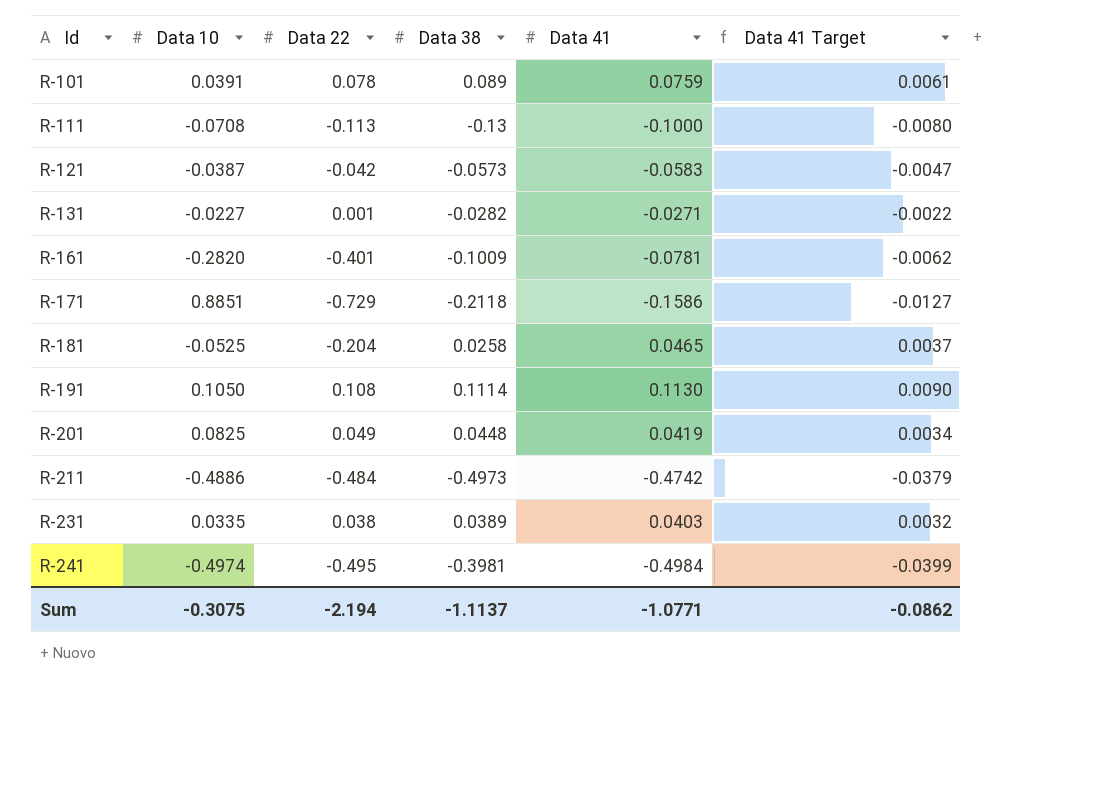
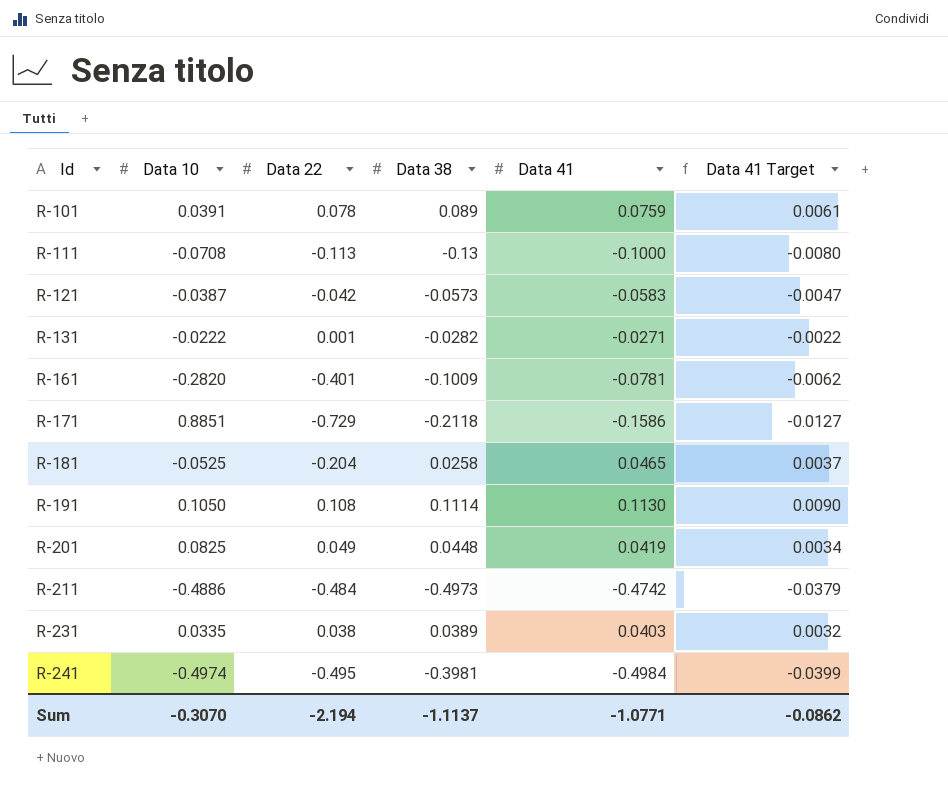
R-131 | Data 10: -0.0227 -> -0.0222
Sum | Data 10: -0.3075 -> -0.3070

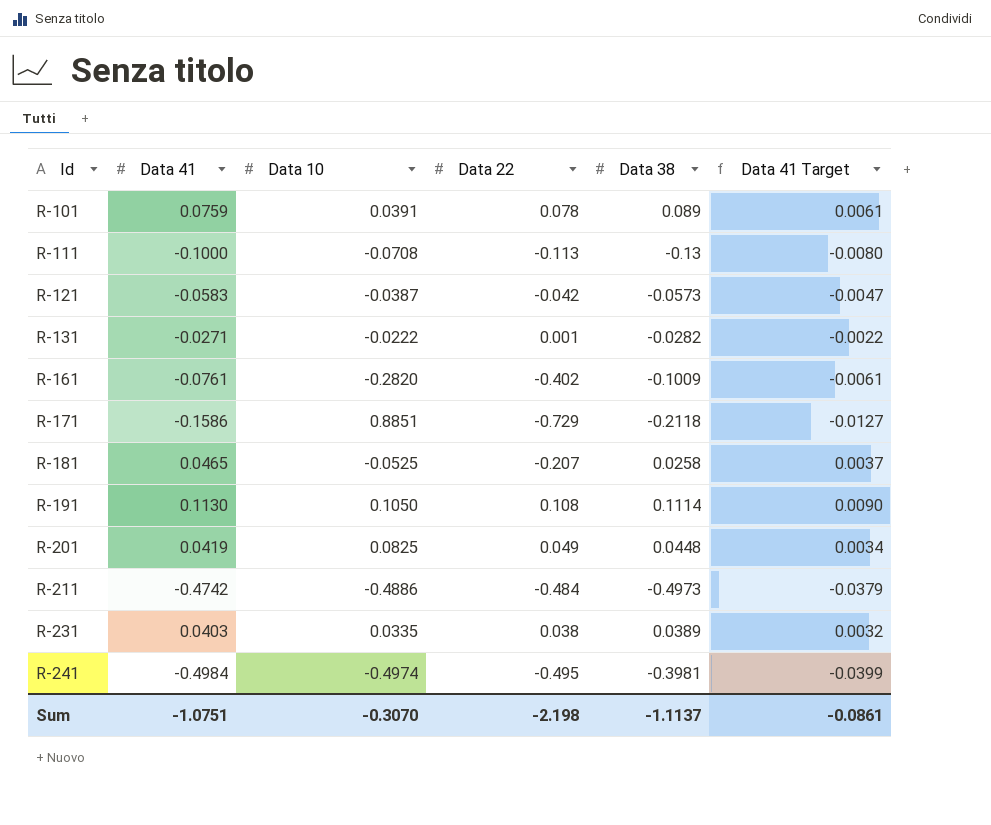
column Data 41 | position: 5 -> 2
R-161 | Data 41: -0.0781 -> -0.0761
R-161 | Data 22: -0.401 -> -0.402
R-161 | Data 41 Target: -0.0062 -> -0.0061
R-181 | Data 22: -0.204 -> -0.207
Sum | Data 41: -1.0771 -> -1.0751
Sum | Data 22: -2.194 -> -2.198
Sum | Data 41 Target: -0.0862 -> -0.0861

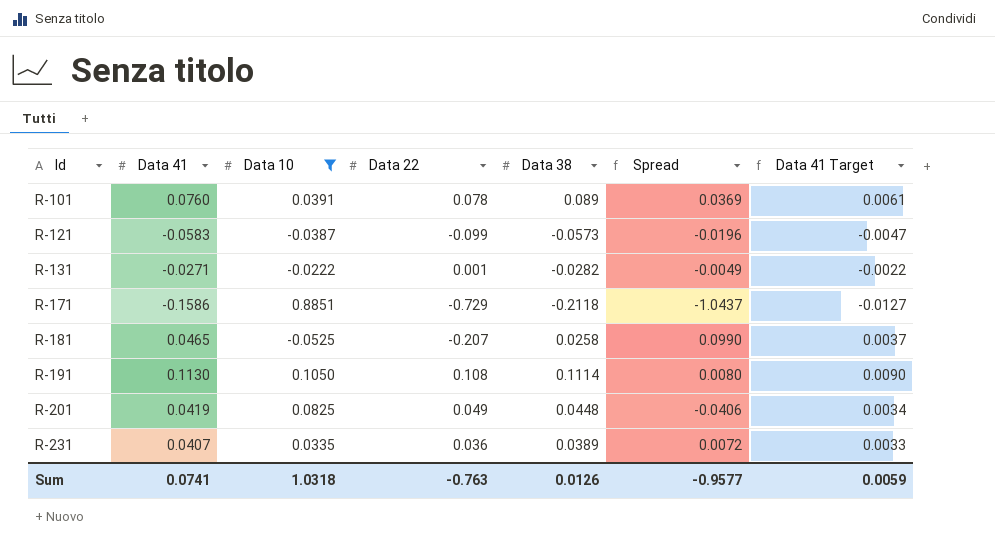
filter: none -> Data 10 >= -0.0525
column Spread | formula: none -> [Data 41] - [Data 10]
R-101 | Data 41: 0.0759 -> 0.0760
R-121 | Data 22: -0.042 -> -0.099
R-231 | Data 41: 0.0403 -> 0.0407
R-231 | Data 22: 0.038 -> 0.036
R-231 | Data 41 Target: 0.0032 -> 0.0033
Sum | Data 41: -1.0751 -> 0.0741
Sum | Data 10: -0.3070 -> 1.0318
Sum | Data 22: -2.198 -> -0.763
Sum | Data 38: -1.1137 -> 0.0126
Sum | Data 41 Target: -0.0861 -> 0.0059

